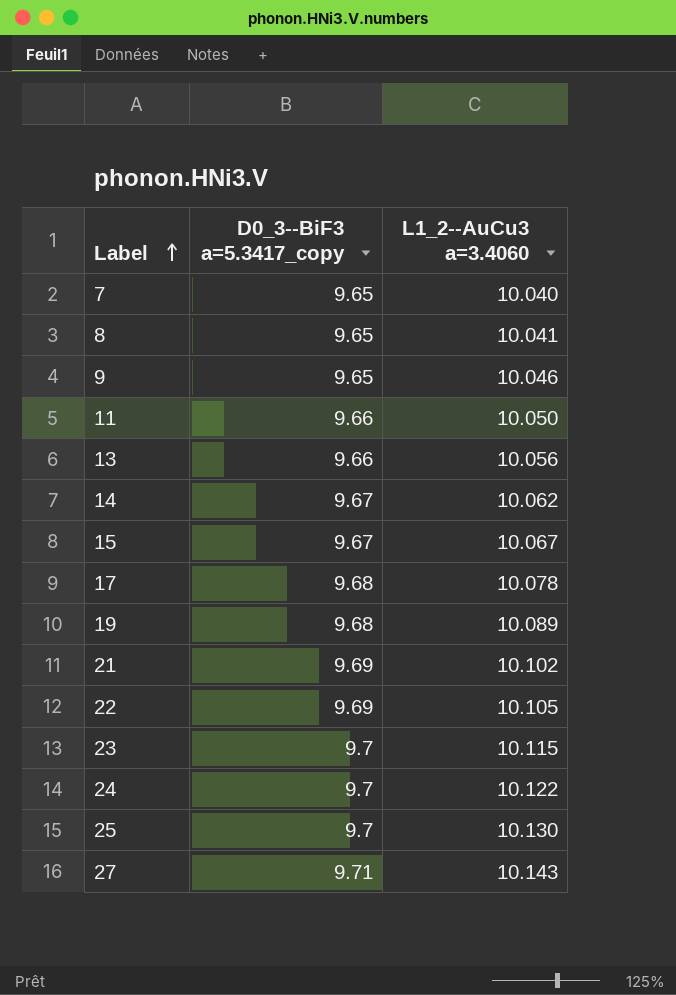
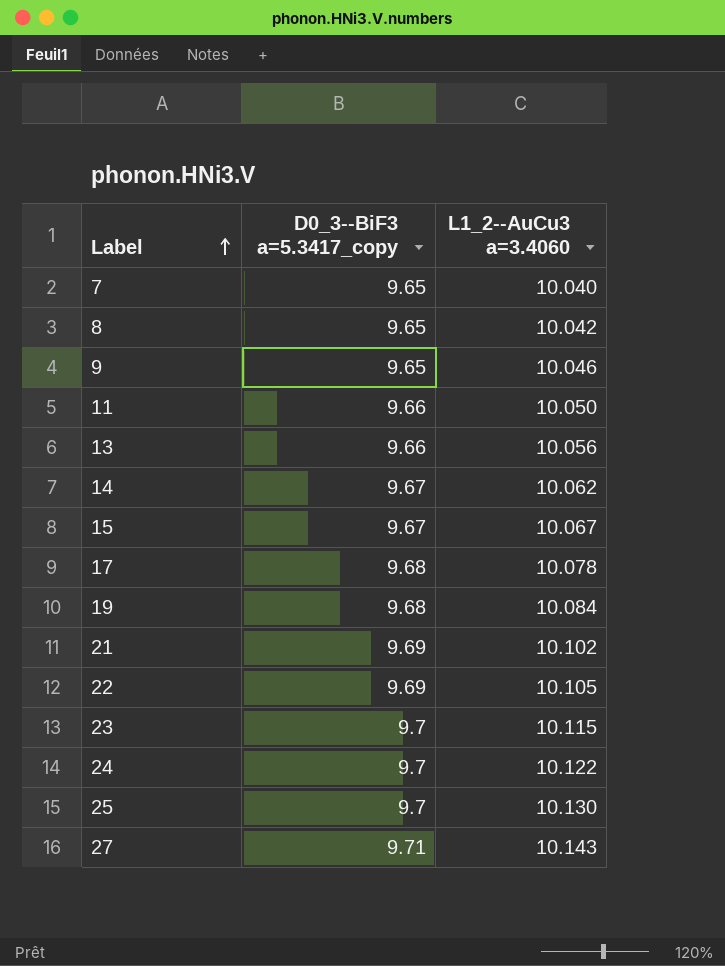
8 | L1_2--AuCu3 a=3.4060: 10.041 -> 10.042
19 | L1_2--AuCu3 a=3.4060: 10.089 -> 10.084

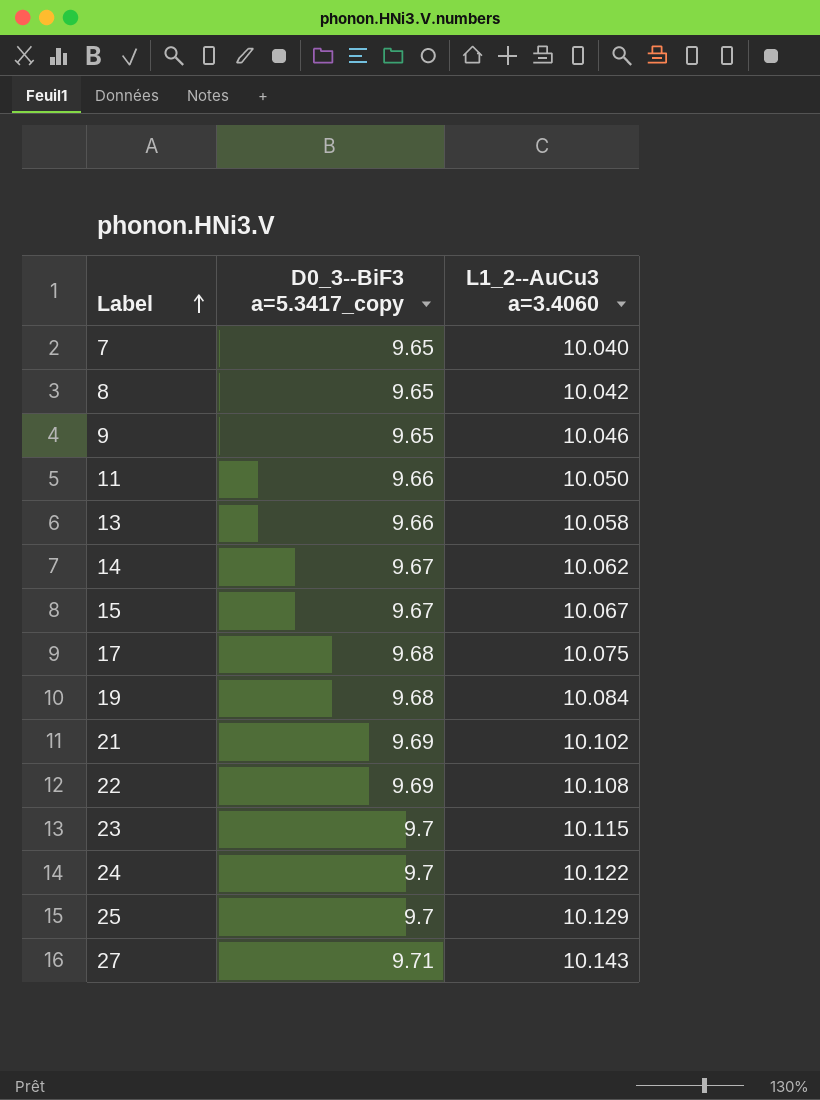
13 | L1_2--AuCu3 a=3.4060: 10.056 -> 10.058
17 | L1_2--AuCu3 a=3.4060: 10.078 -> 10.075
22 | L1_2--AuCu3 a=3.4060: 10.105 -> 10.108
25 | L1_2--AuCu3 a=3.4060: 10.130 -> 10.129

